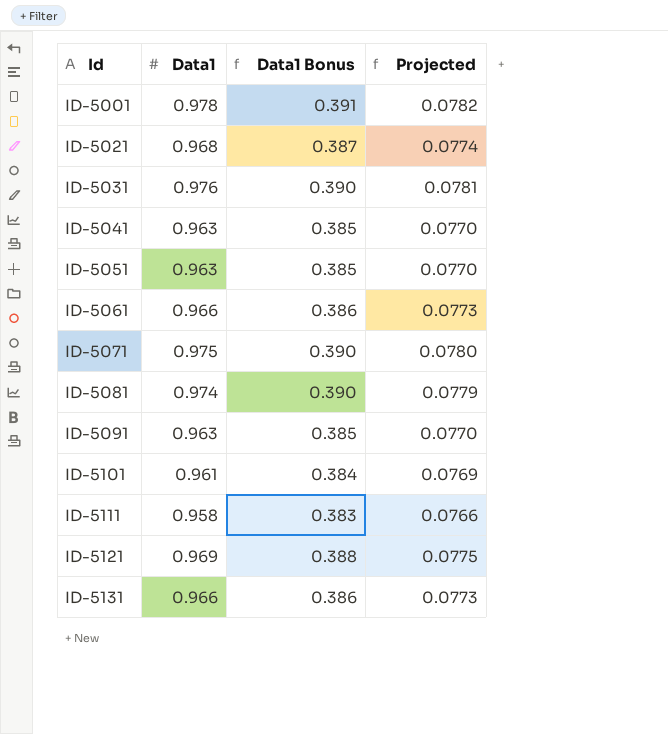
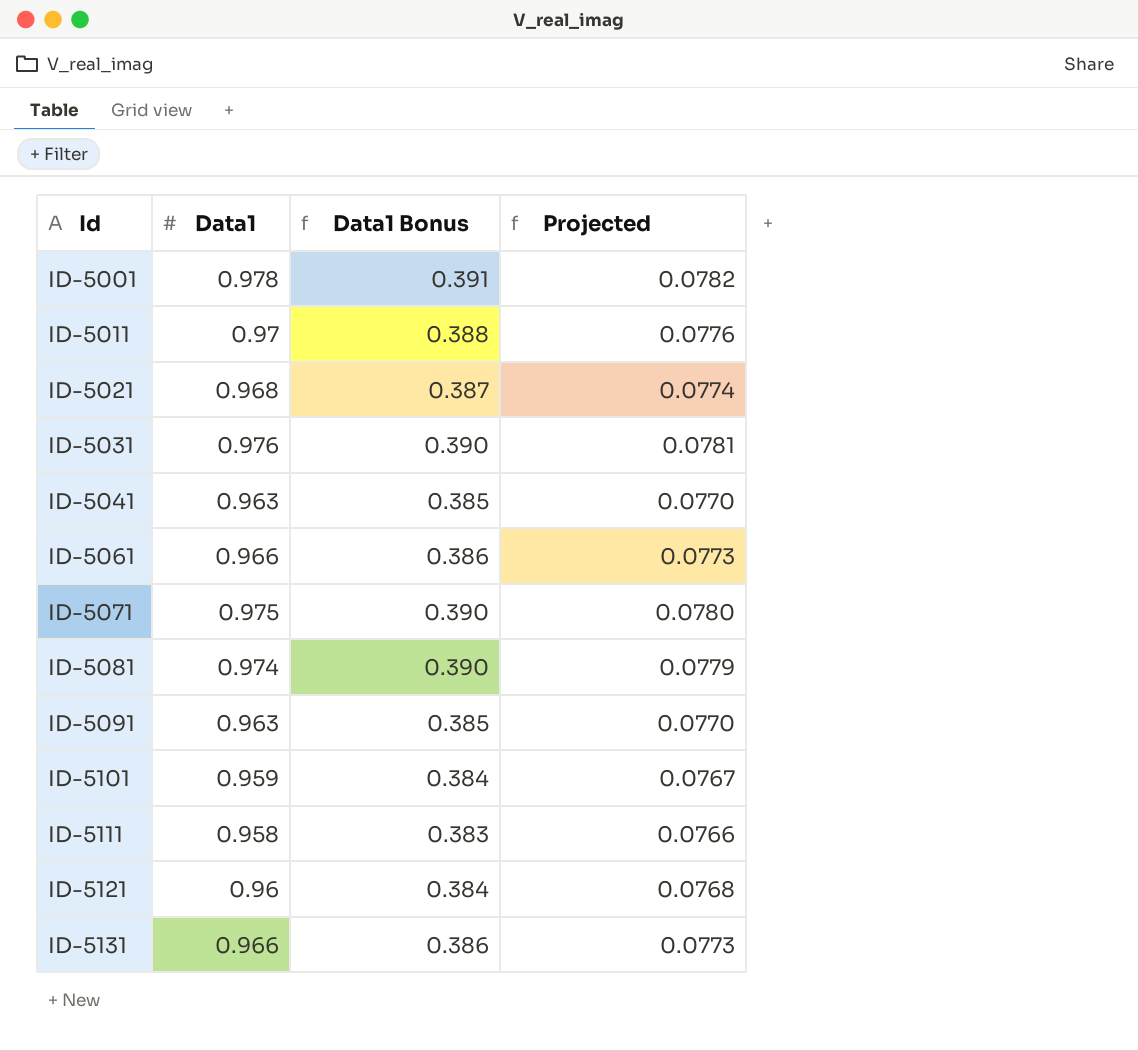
row ID-5051: 0.963 | 0.385 | 0.0770 -> none
row ID-5011: none -> 0.97 | 0.388 | 0.0776
ID-5101 | Data1: 0.961 -> 0.959
ID-5101 | Projected: 0.0769 -> 0.0767
ID-5121 | Data1: 0.969 -> 0.96
ID-5121 | Data1 Bonus: 0.388 -> 0.384
ID-5121 | Projected: 0.0775 -> 0.0768

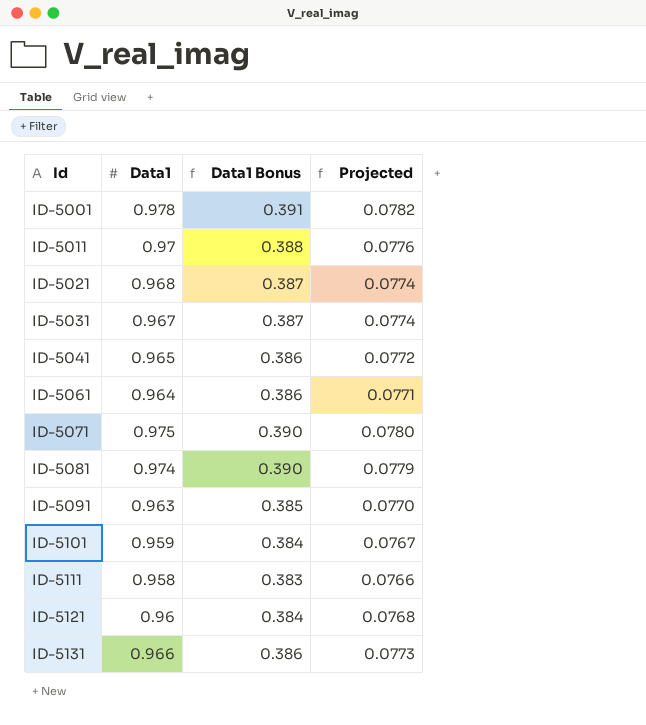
ID-5031 | Data1: 0.976 -> 0.967
ID-5031 | Data1 Bonus: 0.390 -> 0.387
ID-5031 | Projected: 0.0781 -> 0.0774
ID-5041 | Data1: 0.963 -> 0.965
ID-5041 | Data1 Bonus: 0.385 -> 0.386
ID-5041 | Projected: 0.0770 -> 0.0772
ID-5061 | Data1: 0.966 -> 0.964
ID-5061 | Projected: 0.0773 -> 0.0771

